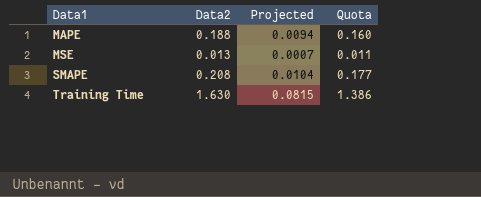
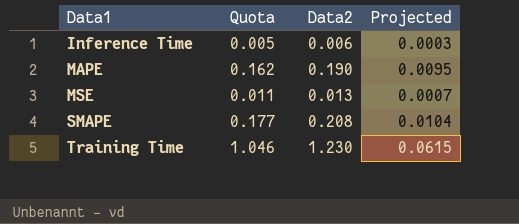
column Quota | position: 4 -> 2
row Inference Time: none -> 0.005 | 0.006 | 0.0003
MAPE | Quota: 0.160 -> 0.162
MAPE | Data2: 0.188 -> 0.190
MAPE | Projected: 0.0094 -> 0.0095
Training Time | Quota: 1.386 -> 1.046
Training Time | Data2: 1.630 -> 1.230
Training Time | Projected: 0.0815 -> 0.0615

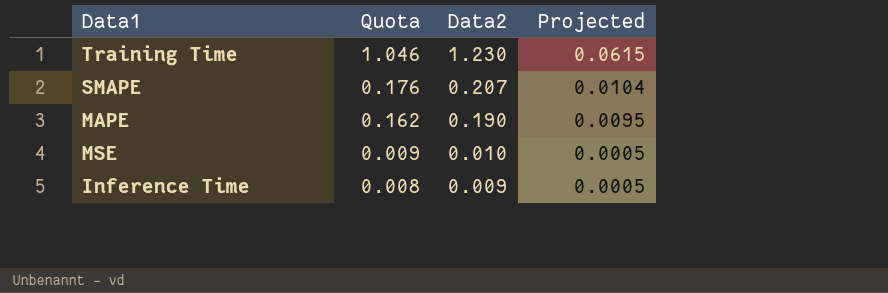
row order: Data1 ascending -> Quota descending
SMAPE | Quota: 0.177 -> 0.176
SMAPE | Data2: 0.208 -> 0.207
MSE | Quota: 0.011 -> 0.009
MSE | Data2: 0.013 -> 0.010
MSE | Projected: 0.0007 -> 0.0005
Inference Time | Quota: 0.005 -> 0.008
Inference Time | Data2: 0.006 -> 0.009
Inference Time | Projected: 0.0003 -> 0.0005

